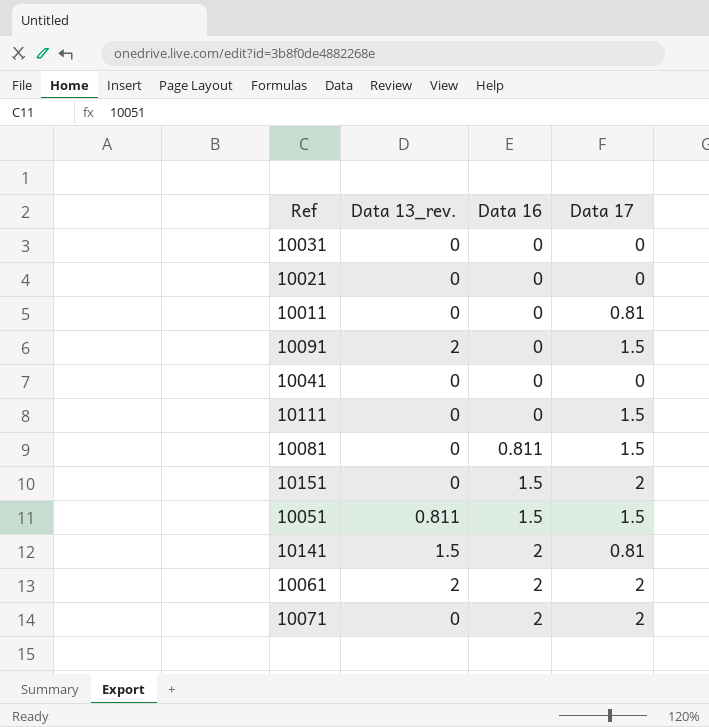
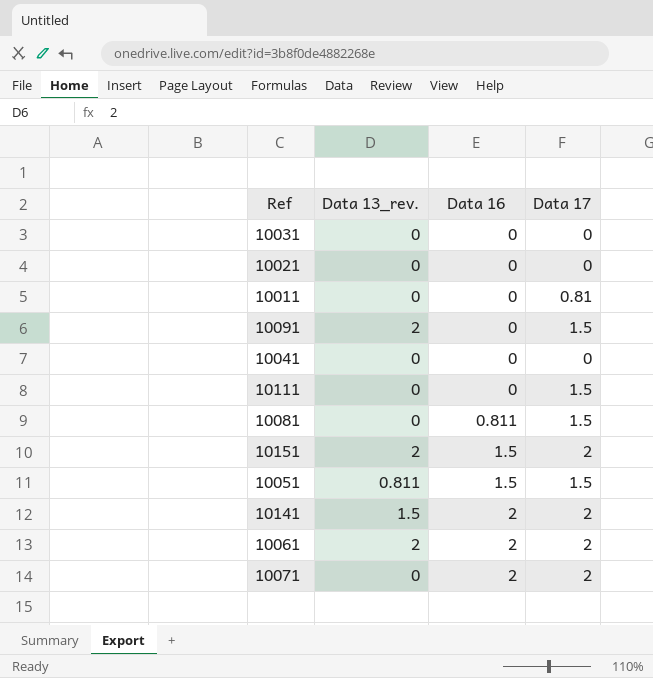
10151 | Data 13_rev.: 0 -> 2
10141 | Data 17: 0.81 -> 2

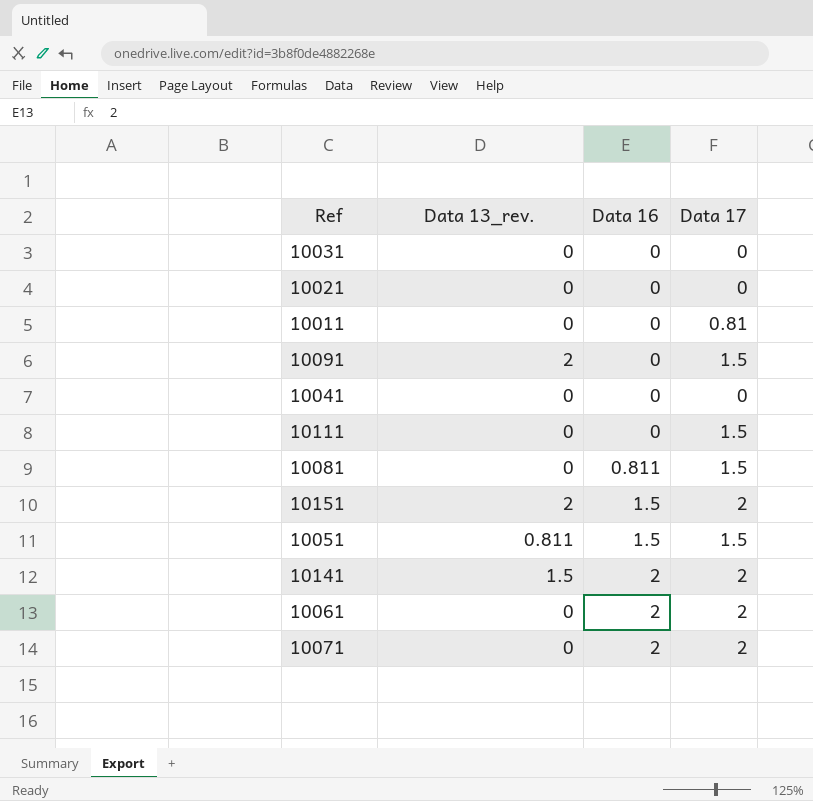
10061 | Data 13_rev.: 2 -> 0

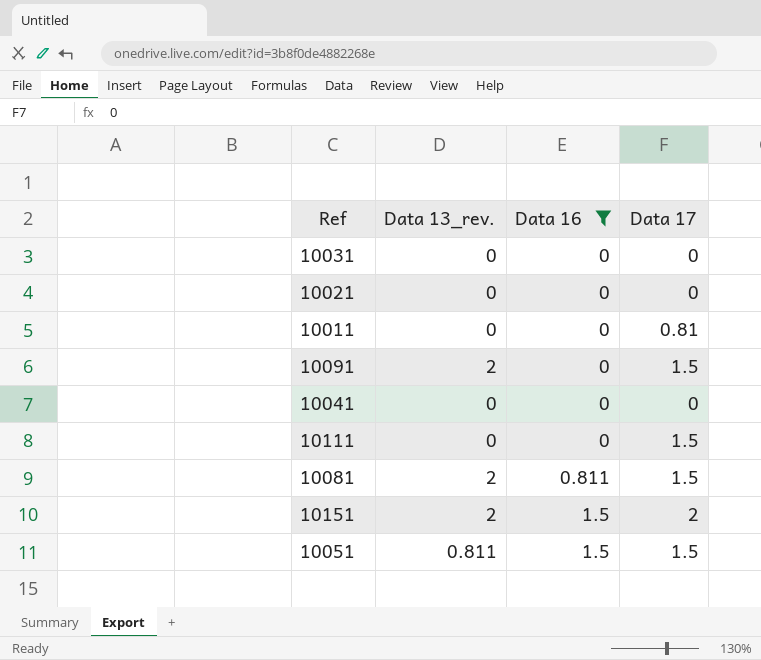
filter: none -> Data 16 != 2
10081 | Data 13_rev.: 0 -> 2

